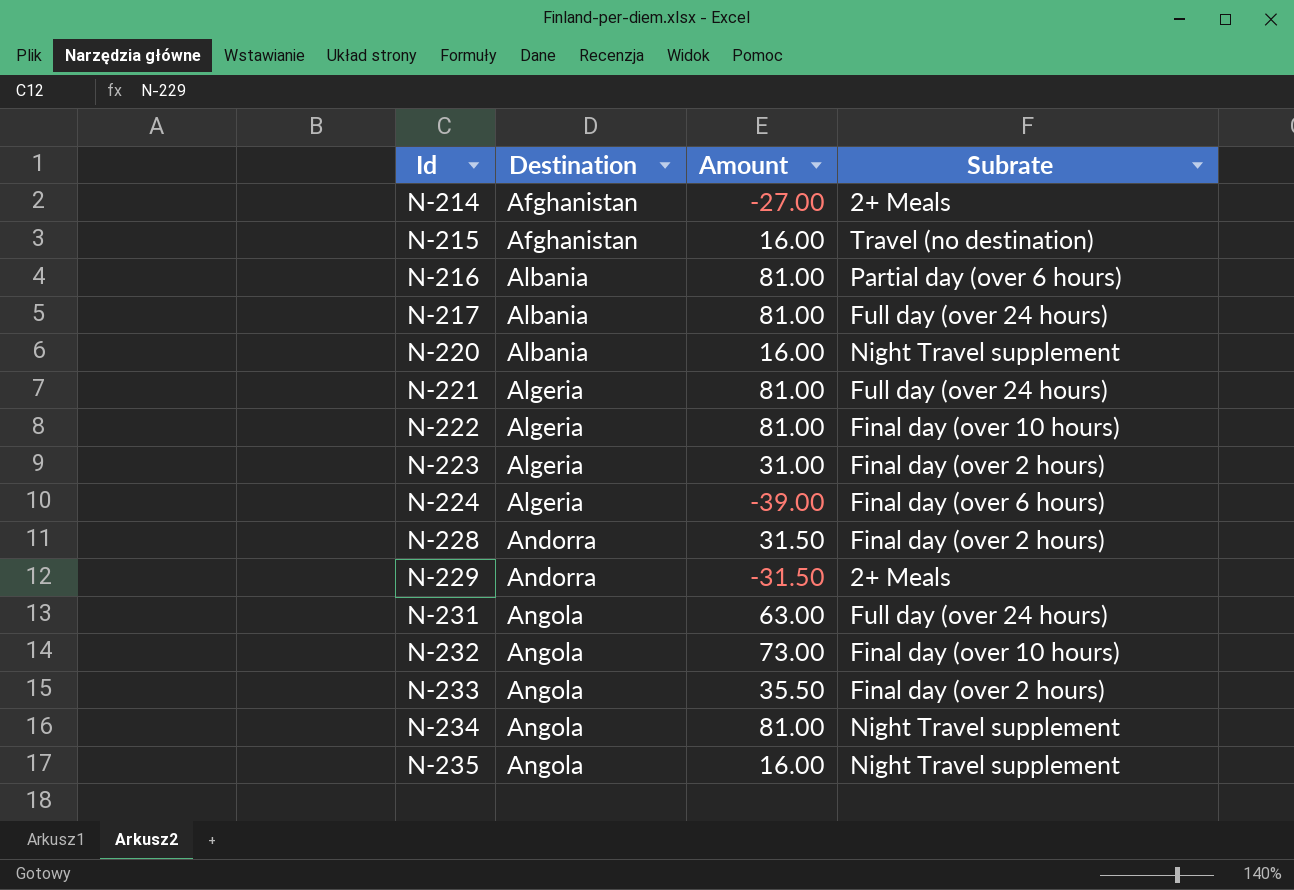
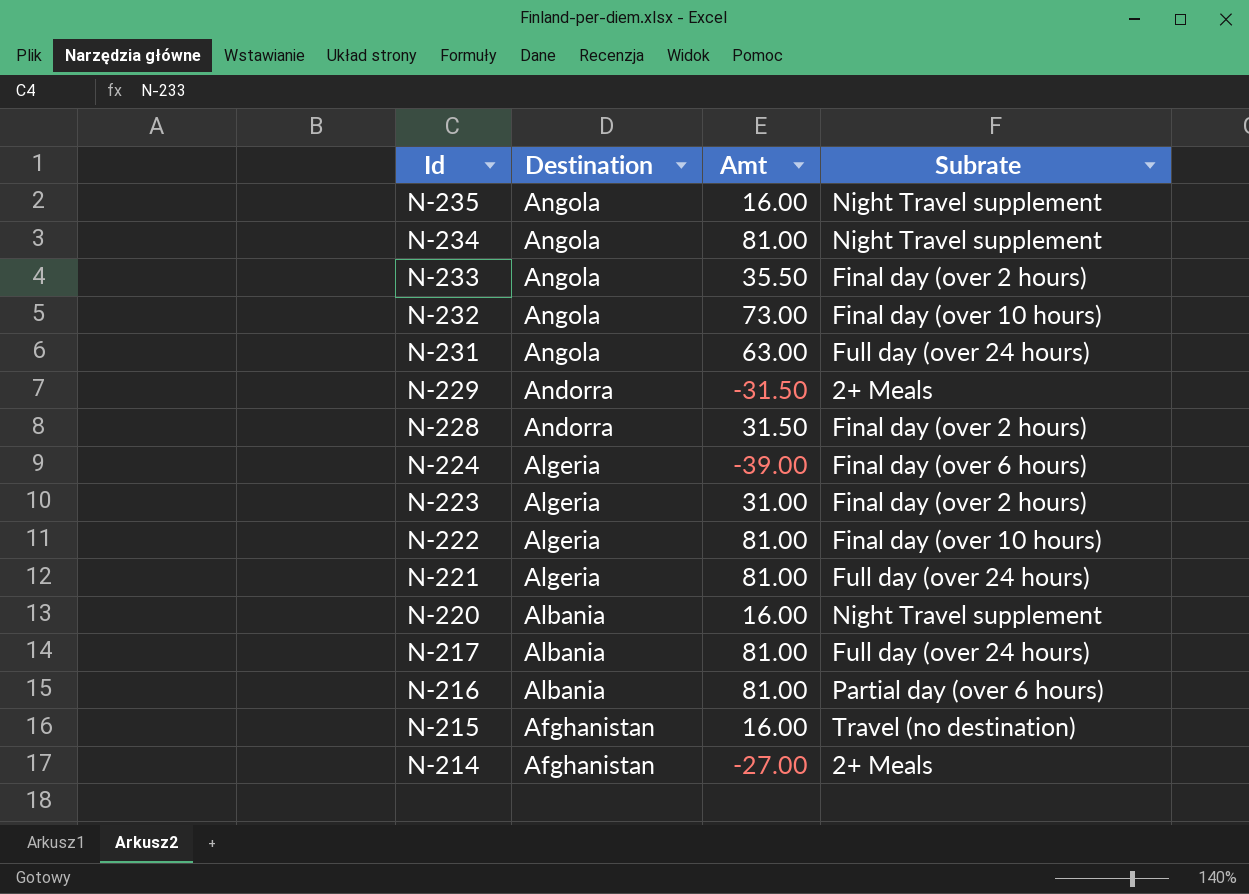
row order: Id ascending -> Id descending
column name: Amount -> Amt

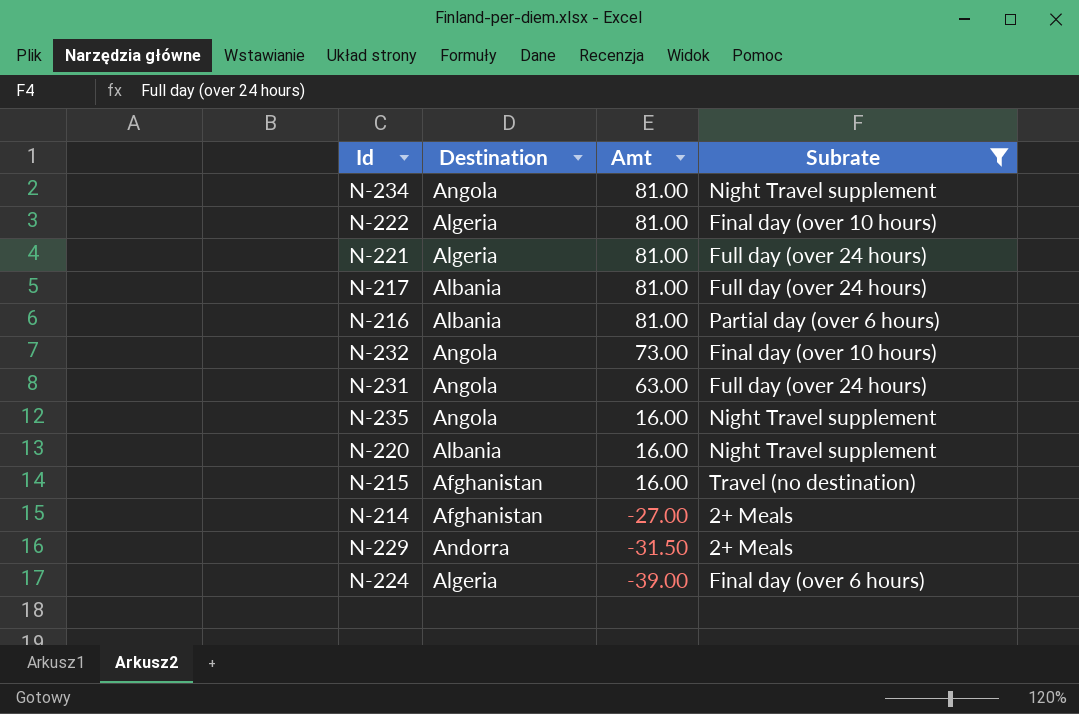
filter: none -> Subrate != Final day (over 2 hours)
row order: Id descending -> Amt descending

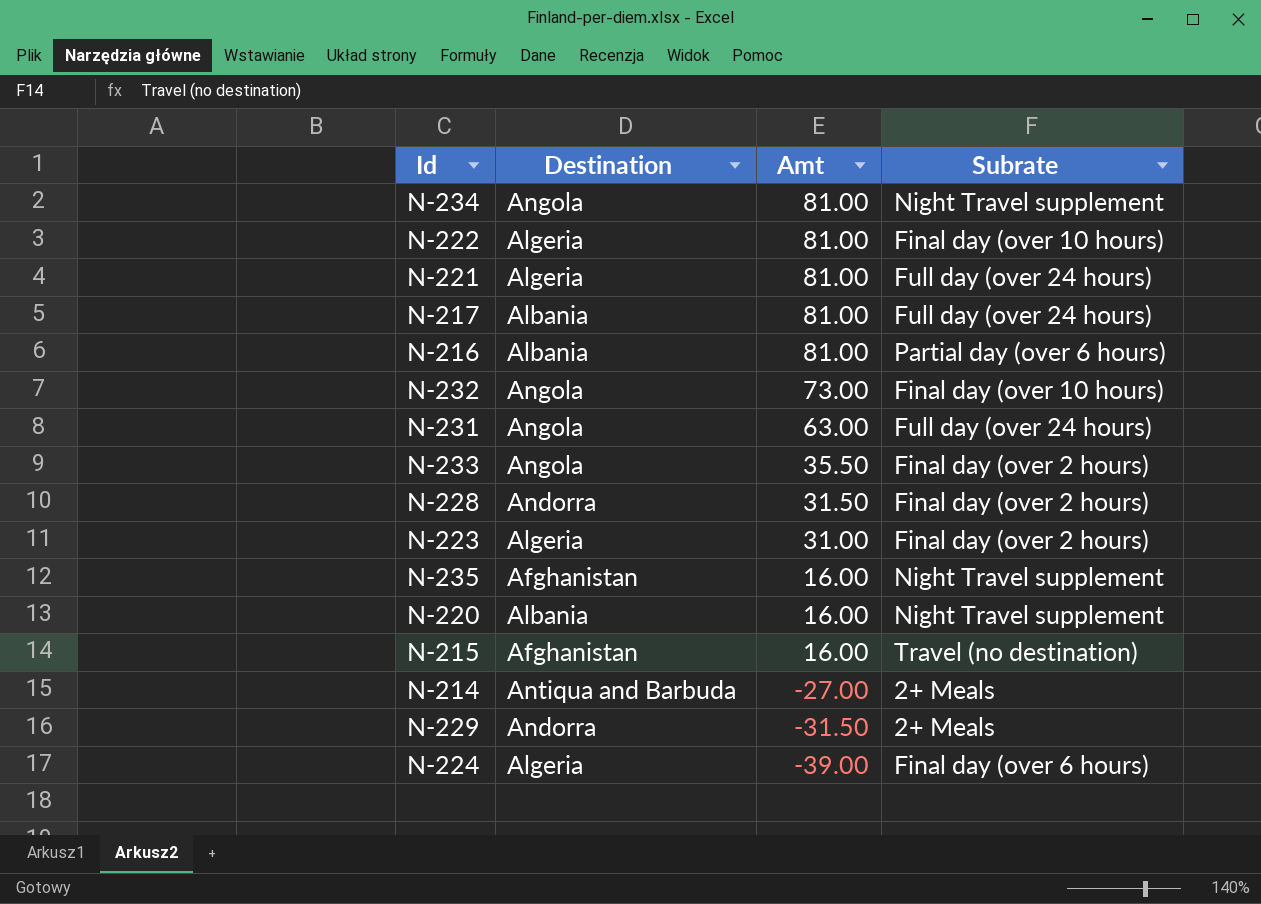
filter: Subrate != Final day (over 2 hours) -> none
N-235 | Destination: Angola -> Afghanistan
N-214 | Destination: Afghanistan -> Antiqua and Barbuda

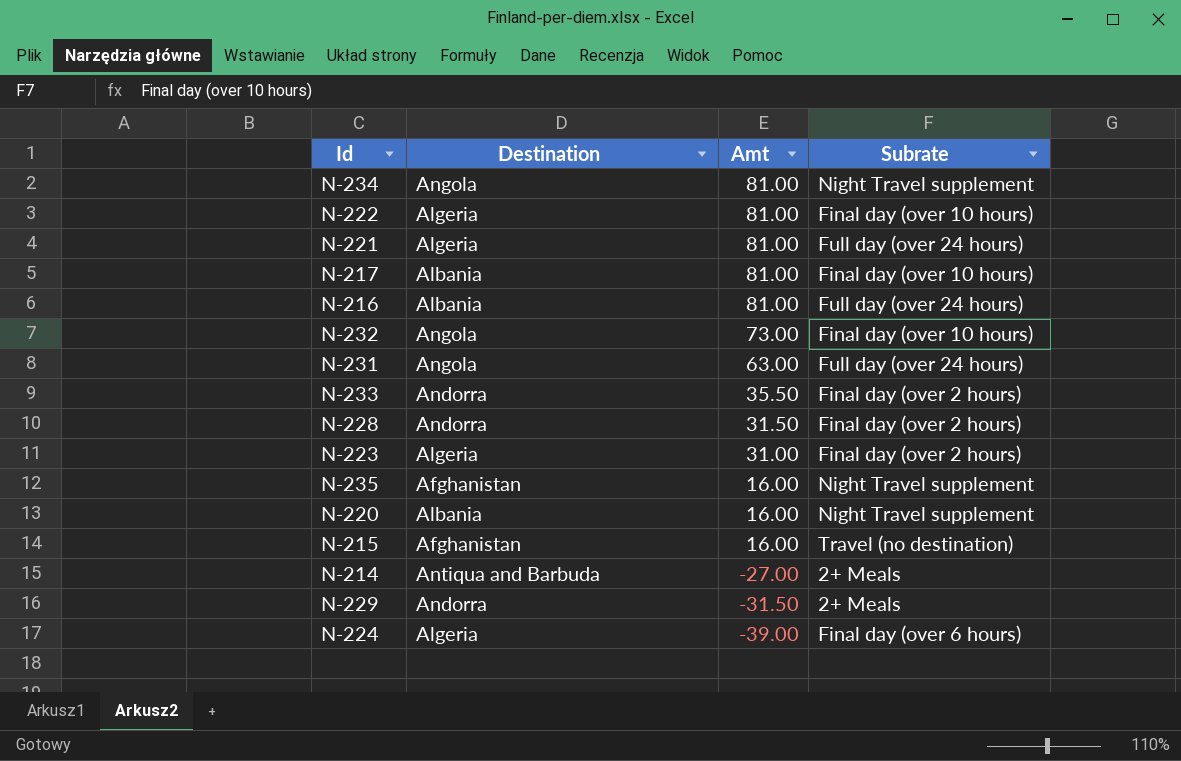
N-217 | Subrate: Full day (over 24 hours) -> Final day (over 10 hours)
N-216 | Subrate: Partial day (over 6 hours) -> Full day (over 24 hours)
N-233 | Destination: Angola -> Andorra

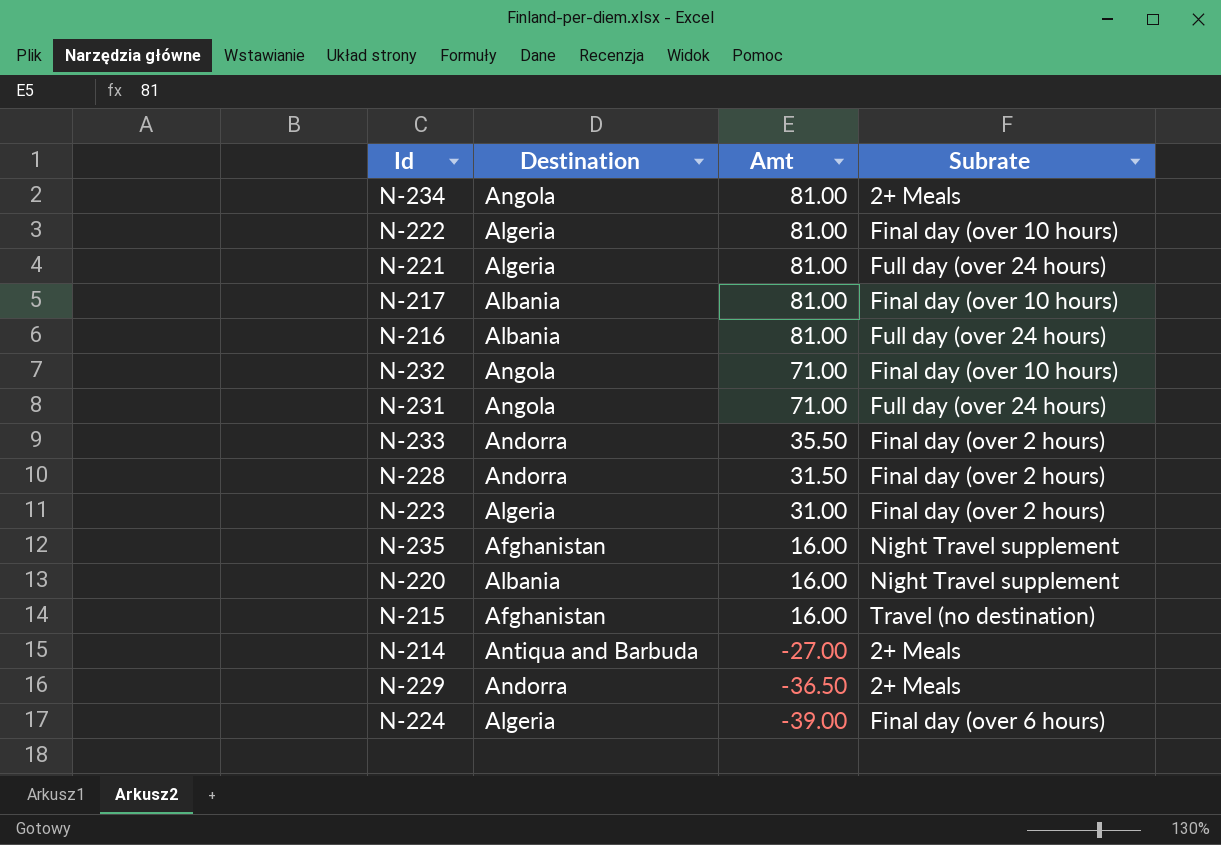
N-234 | Subrate: Night Travel supplement -> 2+ Meals
N-232 | Amt: 73.00 -> 71.00
N-231 | Amt: 63.00 -> 71.00
N-229 | Amt: -31.50 -> -36.50

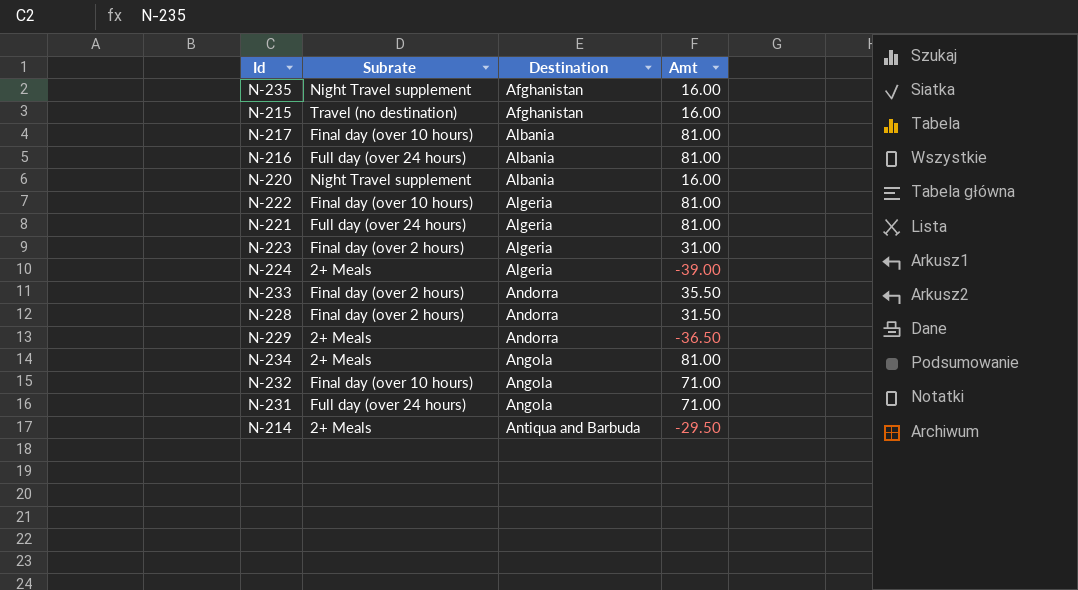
row order: Amt descending -> Destination ascending
column Subrate | position: 4 -> 2
N-224 | Subrate: Final day (over 6 hours) -> 2+ Meals
N-214 | Amt: -27.00 -> -29.50

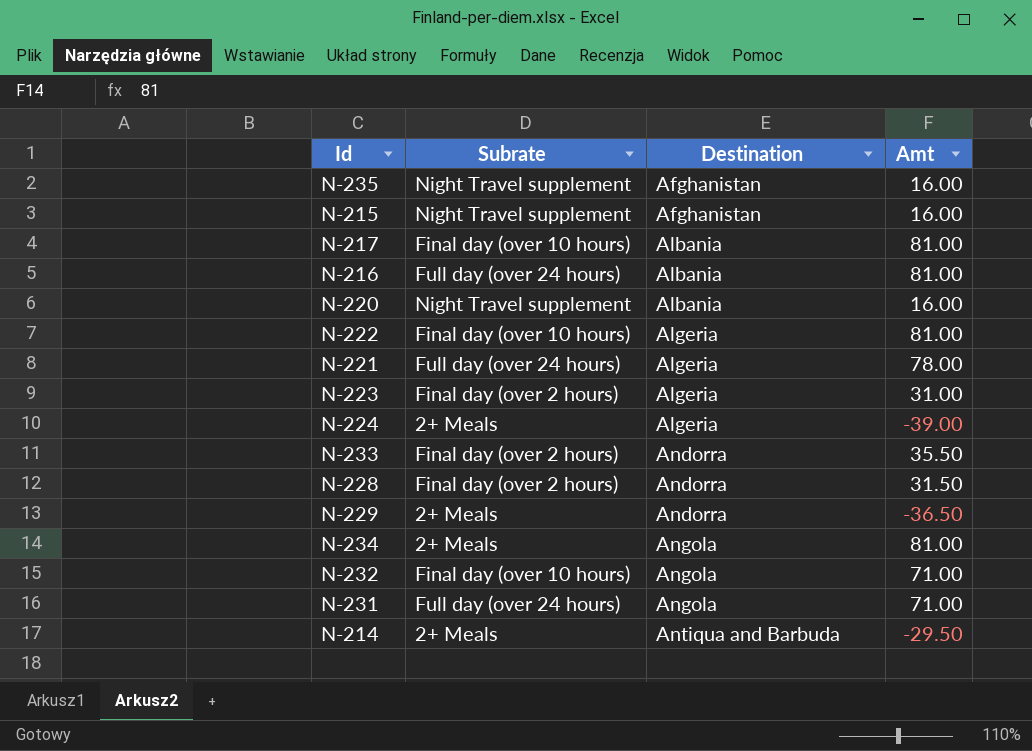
N-215 | Subrate: Travel (no destination) -> Night Travel supplement
N-221 | Amt: 81.00 -> 78.00

